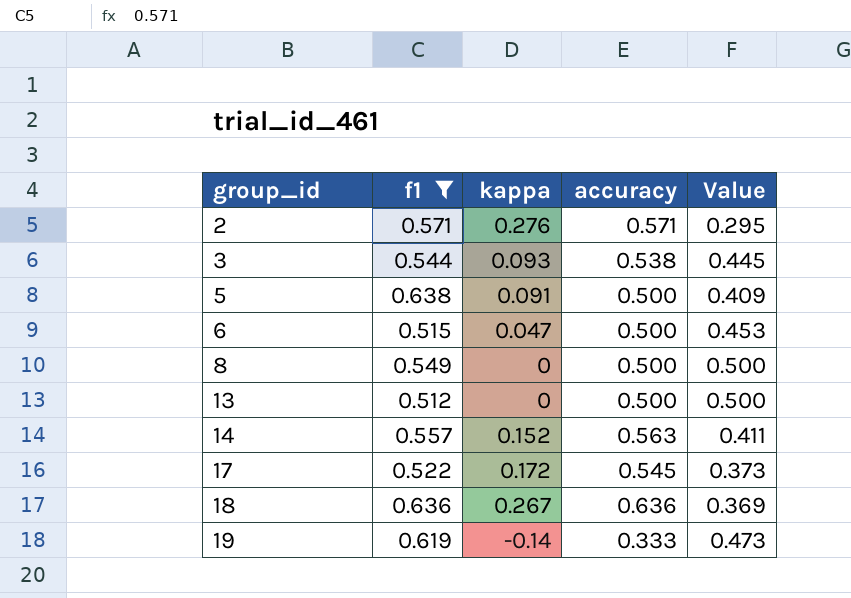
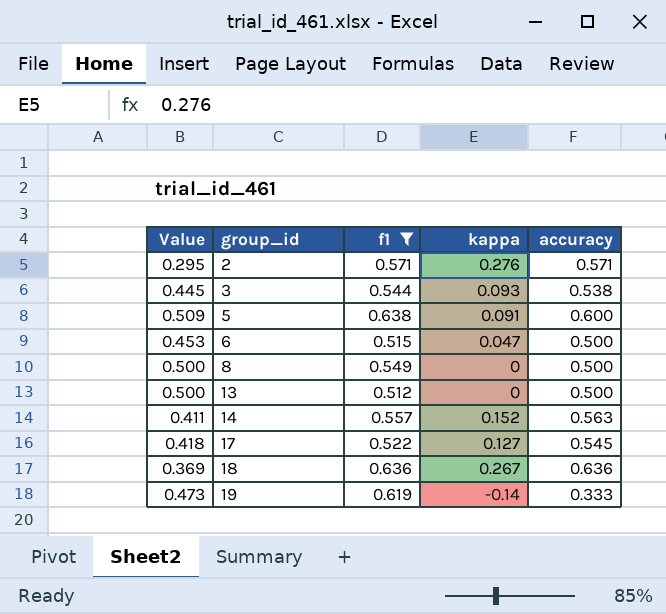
column Value | position: 5 -> 1
5 | Value: 0.409 -> 0.509
5 | accuracy: 0.500 -> 0.600
17 | Value: 0.373 -> 0.418
17 | kappa: 0.172 -> 0.127

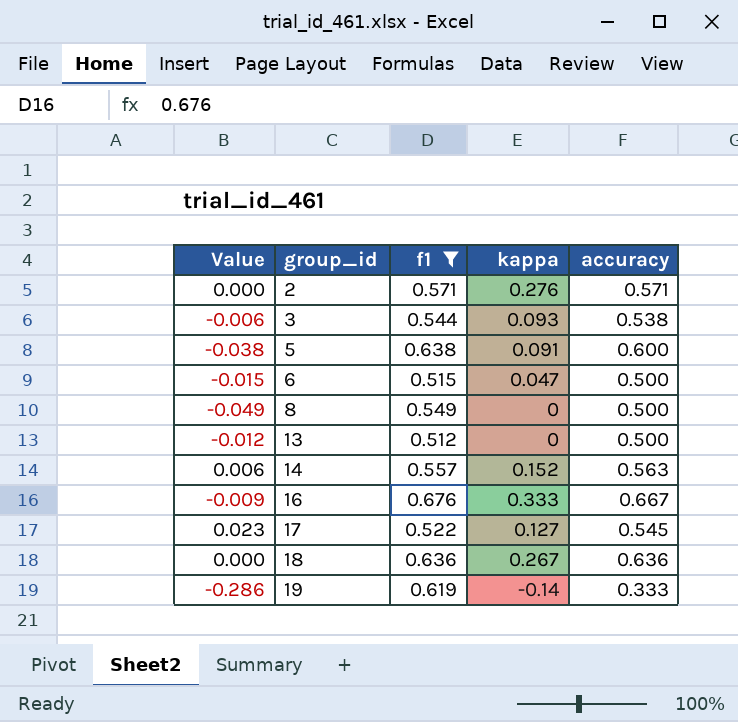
column Value | formula: [accuracy] - [kappa] -> [accuracy] - [f1]
row 16: none -> -0.009 | 0.676 | 0.333 | 0.667

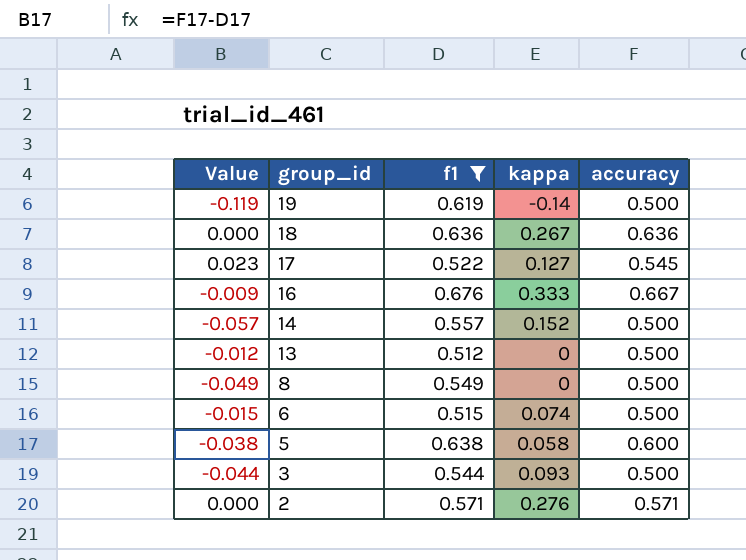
row order: group_id ascending -> group_id descending
19 | Value: -0.286 -> -0.119
19 | accuracy: 0.333 -> 0.500
14 | Value: 0.006 -> -0.057
14 | accuracy: 0.563 -> 0.500
6 | kappa: 0.047 -> 0.074
5 | kappa: 0.091 -> 0.058
3 | Value: -0.006 -> -0.044
3 | accuracy: 0.538 -> 0.500

